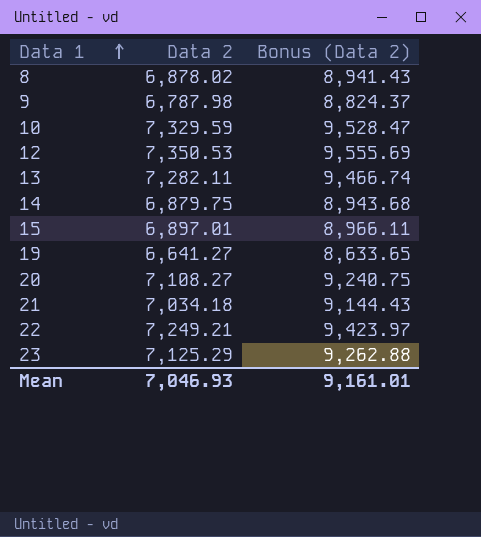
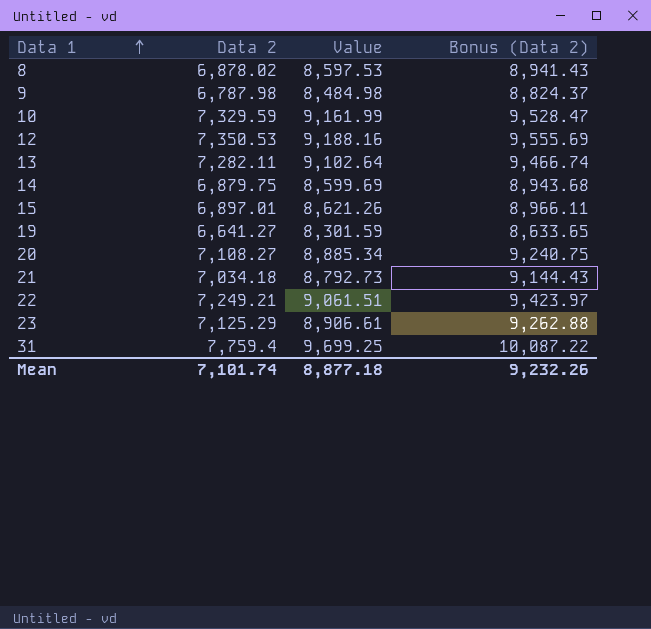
column Value | formula: none -> [Data 2] * 1.25
row 31: none -> 7,759.4 | 9,699.25 | 10,087.22
Mean | Data 2: 7,046.93 -> 7,101.74
Mean | Bonus (Data 2): 9,161.01 -> 9,232.26

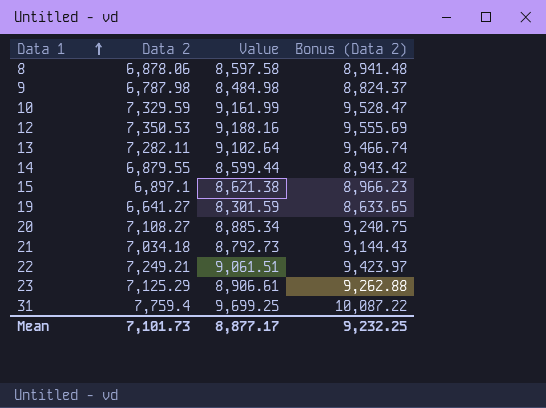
8 | Data 2: 6,878.02 -> 6,878.06
8 | Value: 8,597.53 -> 8,597.58
8 | Bonus (Data 2): 8,941.43 -> 8,941.48
14 | Data 2: 6,879.75 -> 6,879.55
14 | Value: 8,599.69 -> 8,599.44
14 | Bonus (Data 2): 8,943.68 -> 8,943.42
15 | Data 2: 6,897.01 -> 6,897.1
15 | Value: 8,621.26 -> 8,621.38
15 | Bonus (Data 2): 8,966.11 -> 8,966.23
Mean | Data 2: 7,101.74 -> 7,101.73
Mean | Value: 8,877.18 -> 8,877.17
Mean | Bonus (Data 2): 9,232.26 -> 9,232.25

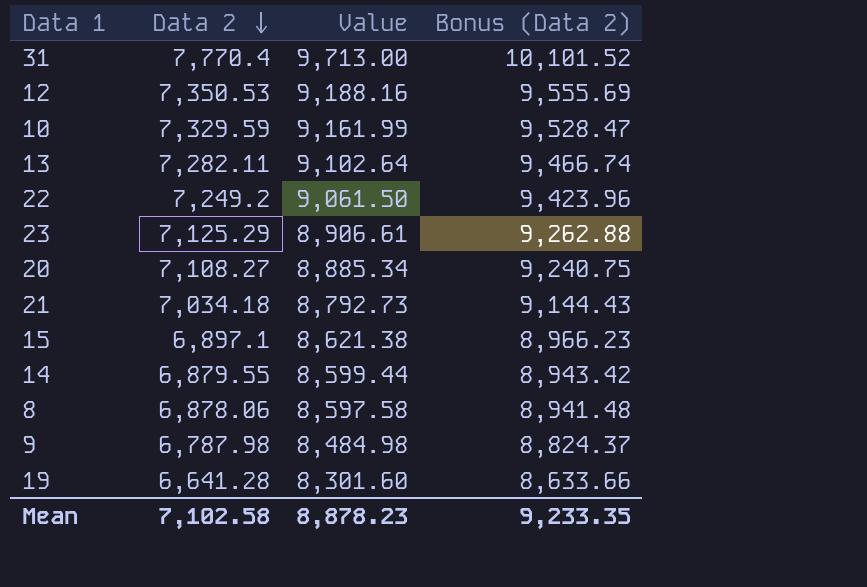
row order: Data 1 ascending -> Data 2 descending
31 | Data 2: 7,759.4 -> 7,770.4
31 | Value: 9,699.25 -> 9,713.00
31 | Bonus (Data 2): 10,087.22 -> 10,101.52
22 | Data 2: 7,249.21 -> 7,249.2
22 | Value: 9,061.51 -> 9,061.50
22 | Bonus (Data 2): 9,423.97 -> 9,423.96
19 | Data 2: 6,641.27 -> 6,641.28
19 | Value: 8,301.59 -> 8,301.60
19 | Bonus (Data 2): 8,633.65 -> 8,633.66
Mean | Data 2: 7,101.73 -> 7,102.58
Mean | Value: 8,877.17 -> 8,878.23
Mean | Bonus (Data 2): 9,232.25 -> 9,233.35

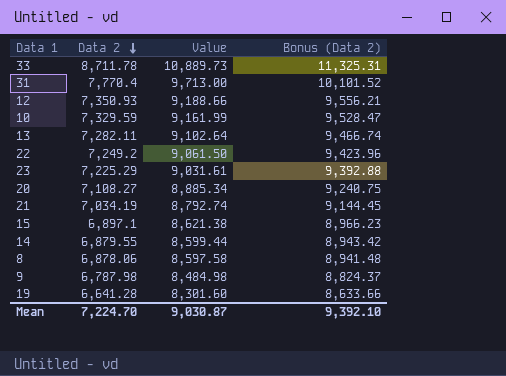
row 33: none -> 8,711.78 | 10,889.73 | 11,325.31
12 | Data 2: 7,350.53 -> 7,350.93
12 | Value: 9,188.16 -> 9,188.66
12 | Bonus (Data 2): 9,555.69 -> 9,556.21
23 | Data 2: 7,125.29 -> 7,225.29
23 | Value: 8,906.61 -> 9,031.61
23 | Bonus (Data 2): 9,262.88 -> 9,392.88
21 | Data 2: 7,034.18 -> 7,034.19
21 | Value: 8,792.73 -> 8,792.74
21 | Bonus (Data 2): 9,144.43 -> 9,144.45
Mean | Data 2: 7,102.58 -> 7,224.70
Mean | Value: 8,878.23 -> 9,030.87
Mean | Bonus (Data 2): 9,233.35 -> 9,392.10

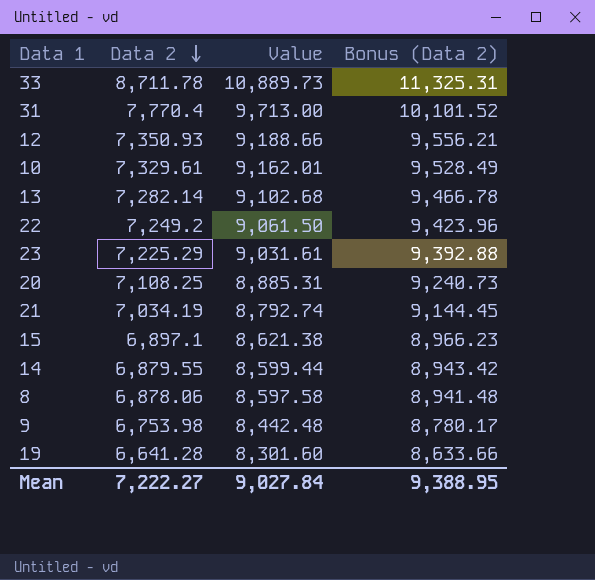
10 | Data 2: 7,329.59 -> 7,329.61
10 | Value: 9,161.99 -> 9,162.01
10 | Bonus (Data 2): 9,528.47 -> 9,528.49
13 | Data 2: 7,282.11 -> 7,282.14
13 | Value: 9,102.64 -> 9,102.68
13 | Bonus (Data 2): 9,466.74 -> 9,466.78
20 | Data 2: 7,108.27 -> 7,108.25
20 | Value: 8,885.34 -> 8,885.31
20 | Bonus (Data 2): 9,240.75 -> 9,240.73
9 | Data 2: 6,787.98 -> 6,753.98
9 | Value: 8,484.98 -> 8,442.48
9 | Bonus (Data 2): 8,824.37 -> 8,780.17
Mean | Data 2: 7,224.70 -> 7,222.27
Mean | Value: 9,030.87 -> 9,027.84
Mean | Bonus (Data 2): 9,392.10 -> 9,388.95

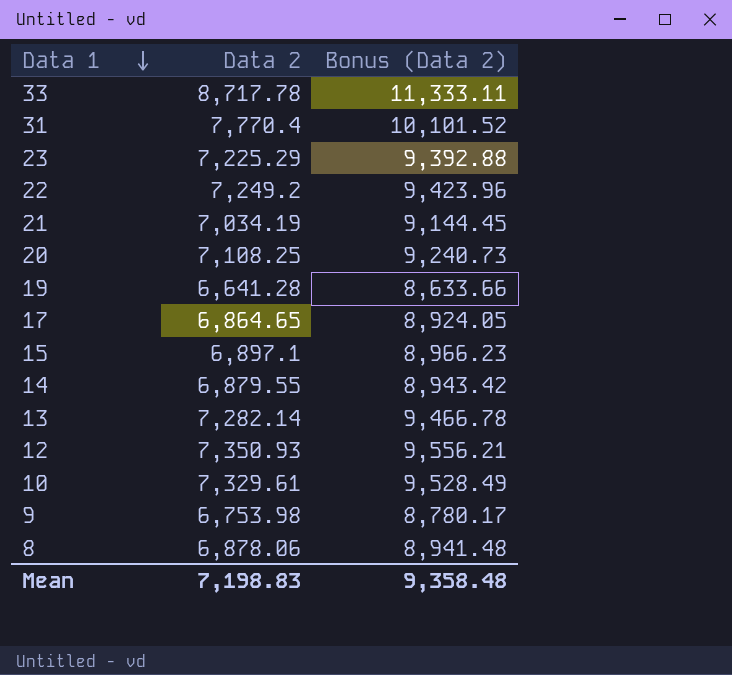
row order: Data 2 descending -> Data 1 descending
column Value | formula: [Data 2] * 1.25 -> none
33 | Data 2: 8,711.78 -> 8,717.78
33 | Bonus (Data 2): 11,325.31 -> 11,333.11
row 17: none -> 6,864.65 | 8,924.05
Mean | Data 2: 7,222.27 -> 7,198.83
Mean | Bonus (Data 2): 9,388.95 -> 9,358.48

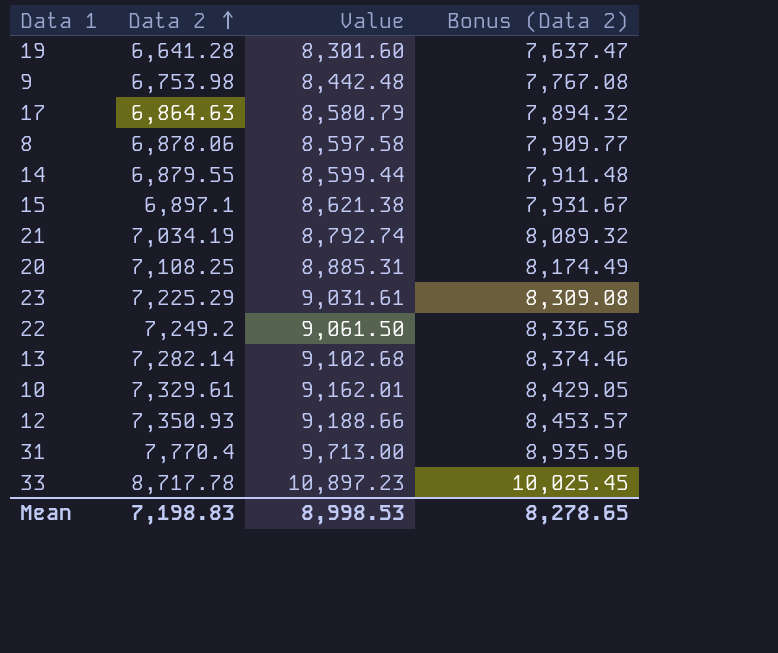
row order: Data 1 descending -> Data 2 ascending
column Value | formula: none -> [Data 2] * 1.25
column Bonus (Data 2) | formula: [Data 2] * 1.3 -> [Data 2] * 1.15
17 | Data 2: 6,864.65 -> 6,864.63
Mean | Bonus (Data 2): 9,358.48 -> 8,278.65

